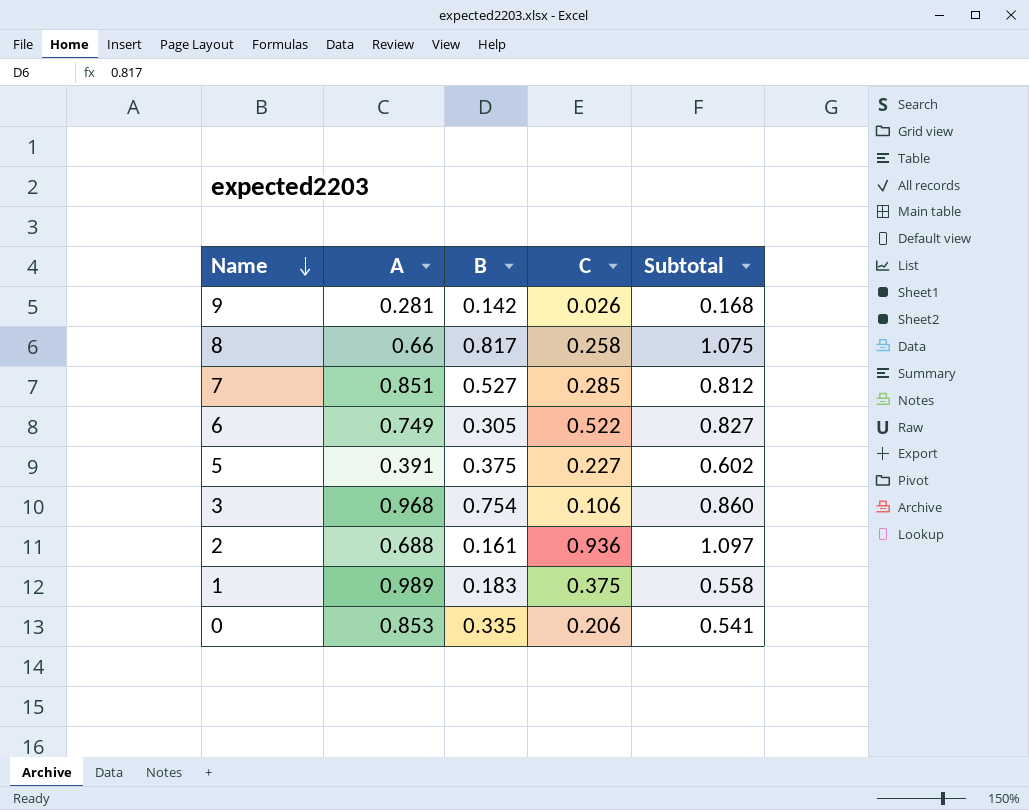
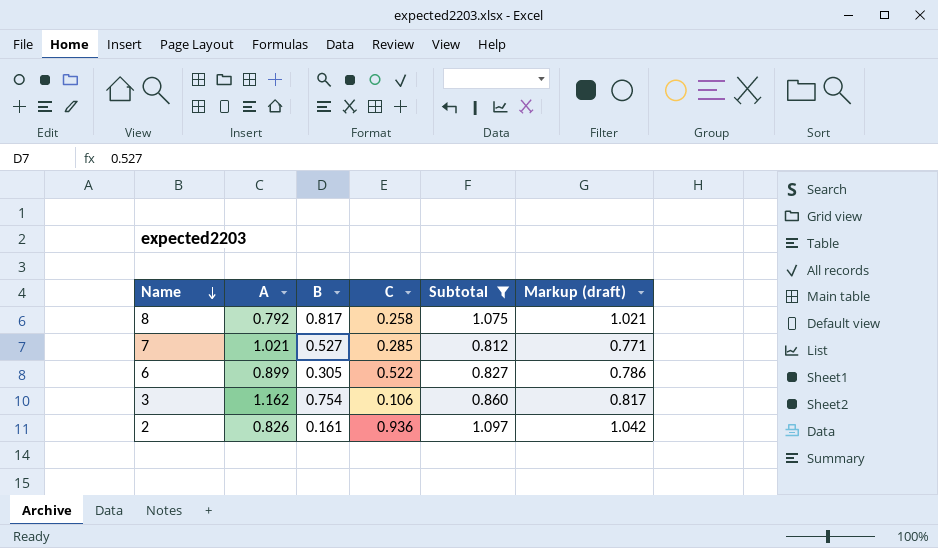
filter: none -> Subtotal >= 0.812
column Markup (draft) | formula: none -> [Subtotal] * 0.95
8 | A: 0.66 -> 0.792
7 | A: 0.851 -> 1.021
6 | A: 0.749 -> 0.899
3 | A: 0.968 -> 1.162
2 | A: 0.688 -> 0.826

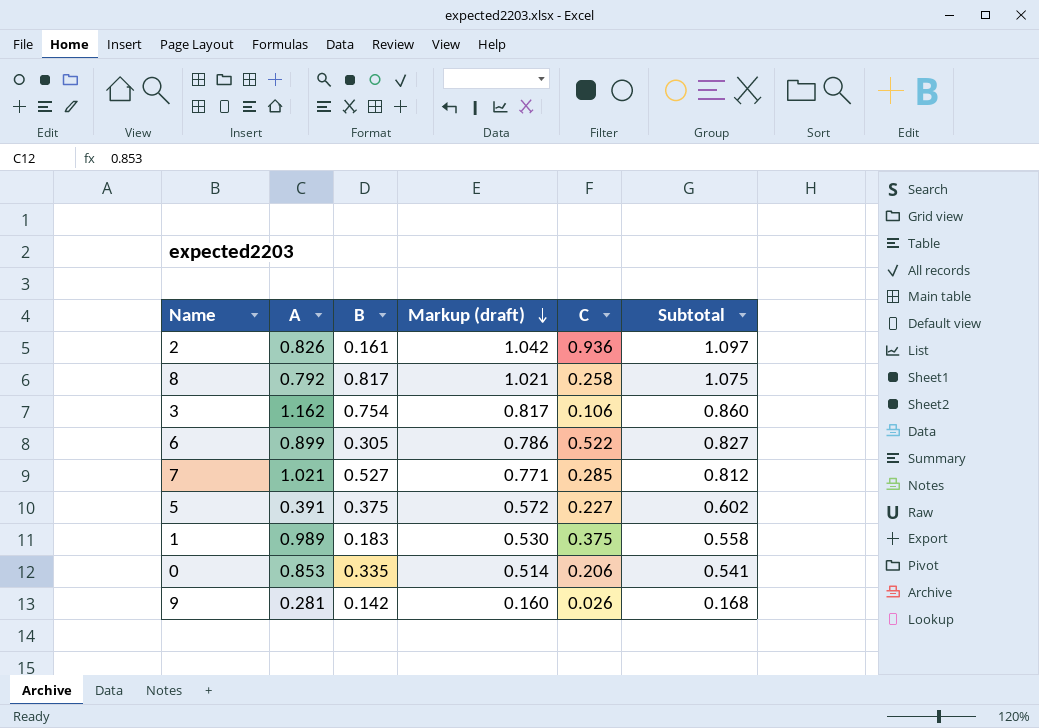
filter: Subtotal >= 0.812 -> none
row order: Name descending -> Markup (draft) descending
column Markup (draft) | position: 6 -> 4

